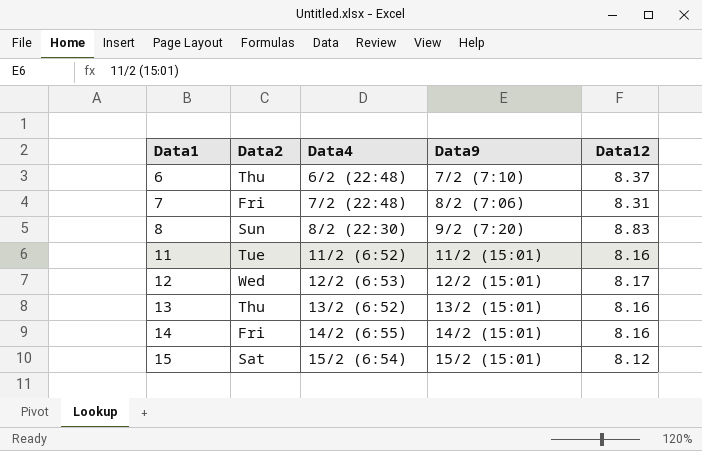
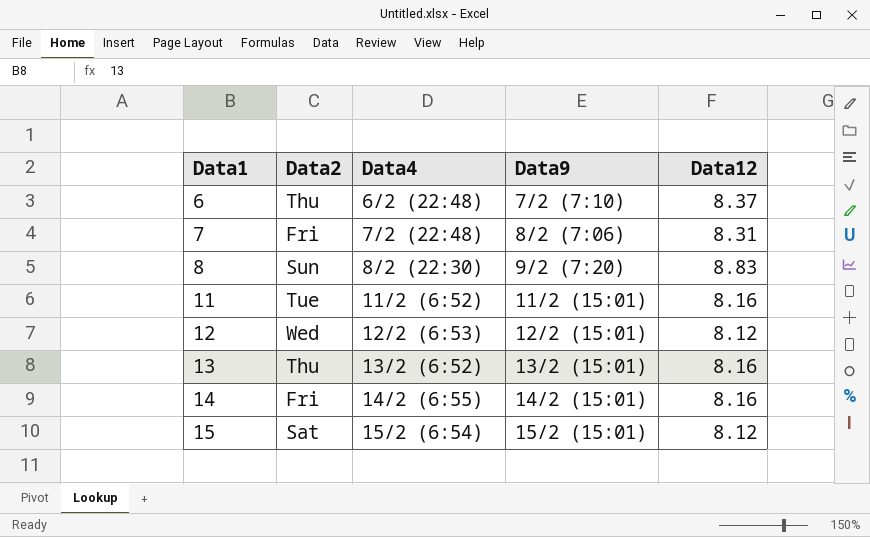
12 | Data12: 8.17 -> 8.12

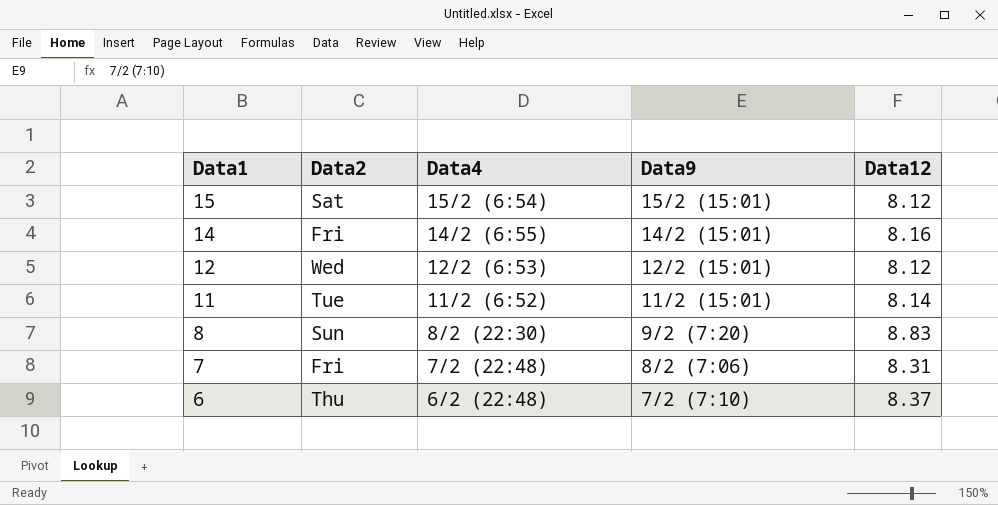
row order: Data1 ascending -> Data1 descending
row 13: Thu | 13/2 (6:52) | 13/2 (15:01) | 8.16 -> none
11 | Data12: 8.16 -> 8.14

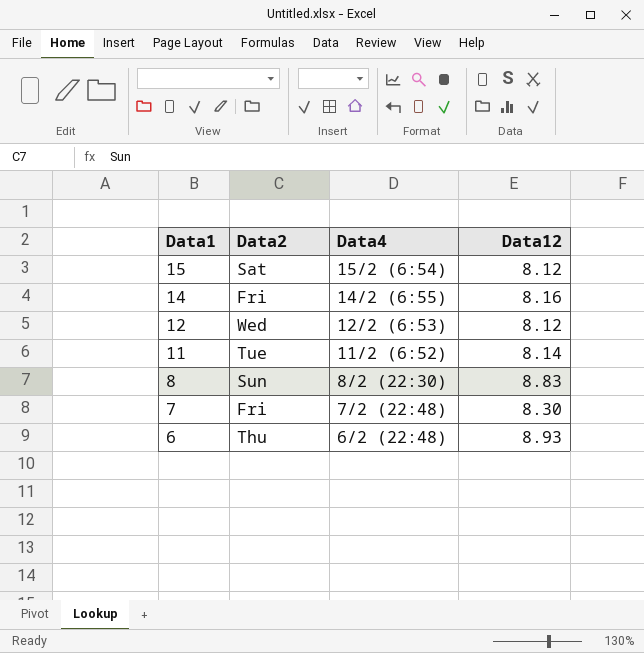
column Data9 | position: 4 -> none
7 | Data12: 8.31 -> 8.30
6 | Data12: 8.37 -> 8.93

